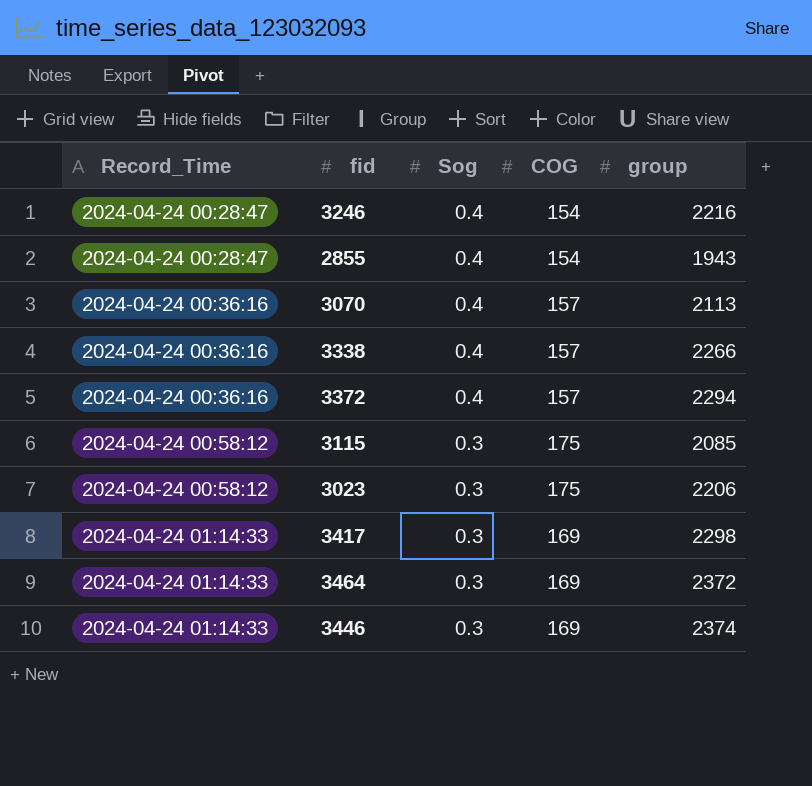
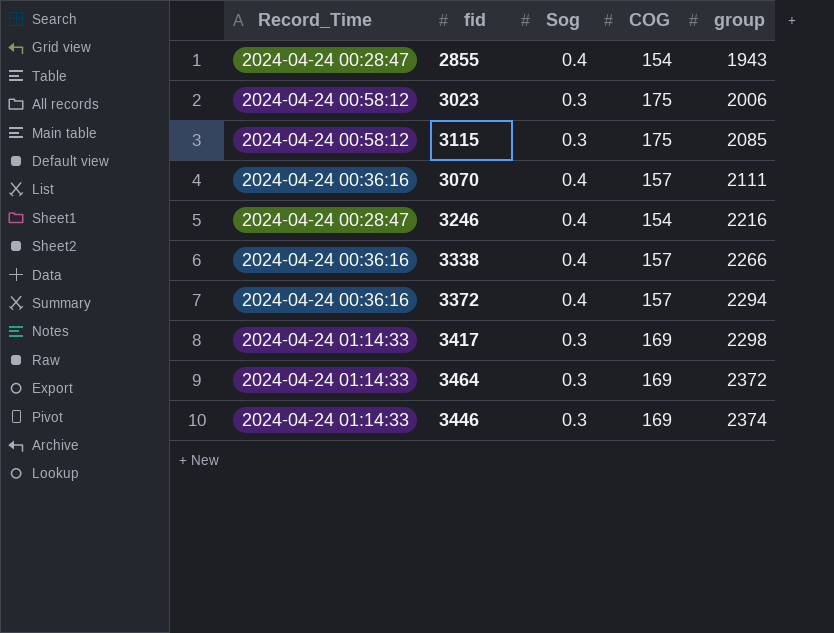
row order: Record_Time ascending -> group ascending
3023 | group: 2206 -> 2006
3070 | group: 2113 -> 2111

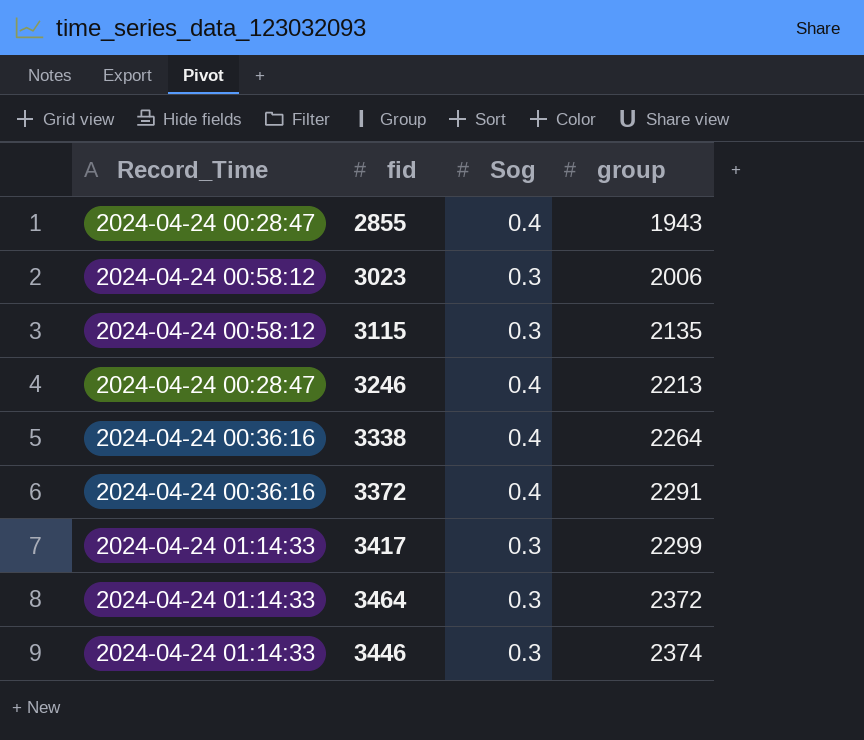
column COG | position: 4 -> none
row 3070: 2024-04-24 00:36:16 | 0.4 | 157 | 2111 -> none
3115 | group: 2085 -> 2135
3246 | group: 2216 -> 2213
3338 | group: 2266 -> 2264
3372 | group: 2294 -> 2291
3417 | group: 2298 -> 2299

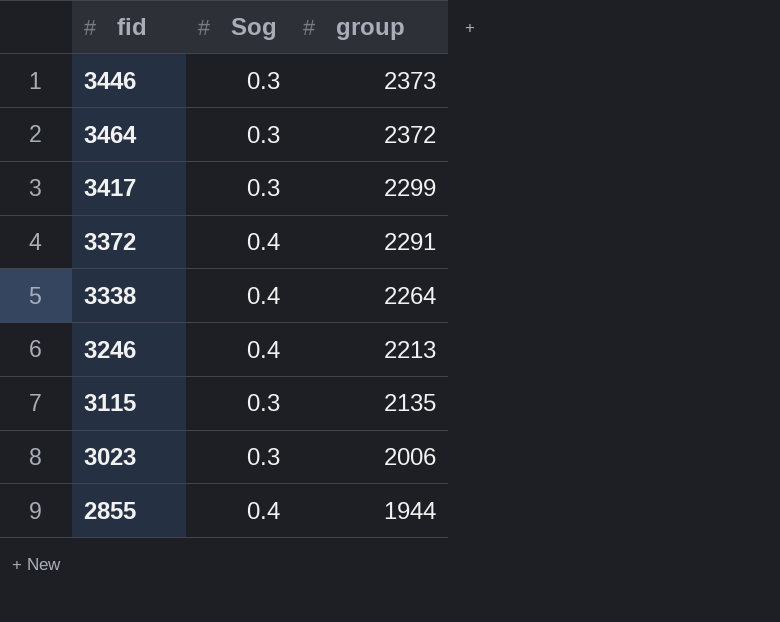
row order: group ascending -> group descending
column Record_Time | position: 1 -> none
3446 | group: 2374 -> 2373
2855 | group: 1943 -> 1944

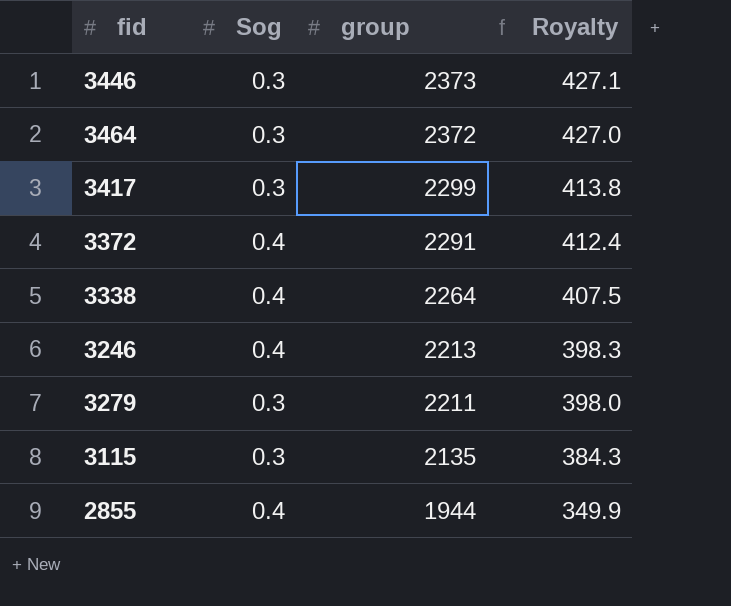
column Royalty | formula: none -> [group] * 0.18
row 3023: 0.3 | 2006 -> none
row 3279: none -> 0.3 | 2211 | 398.0

